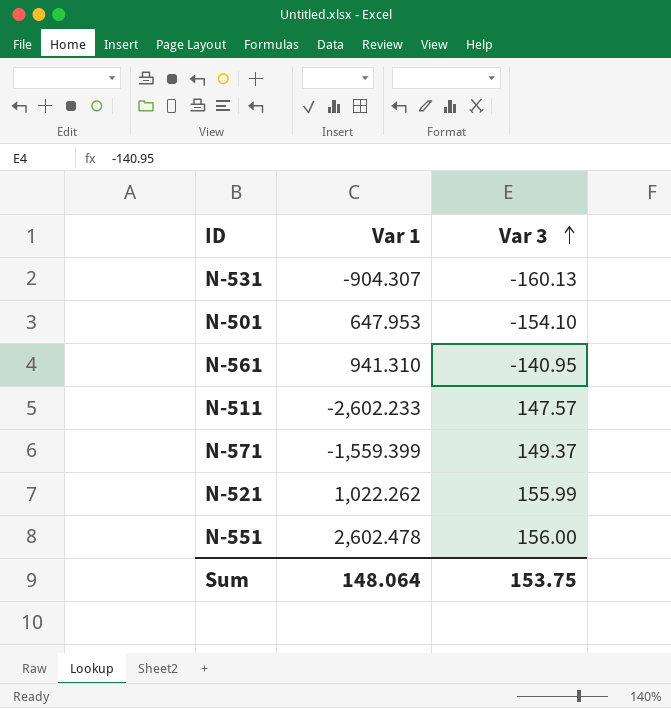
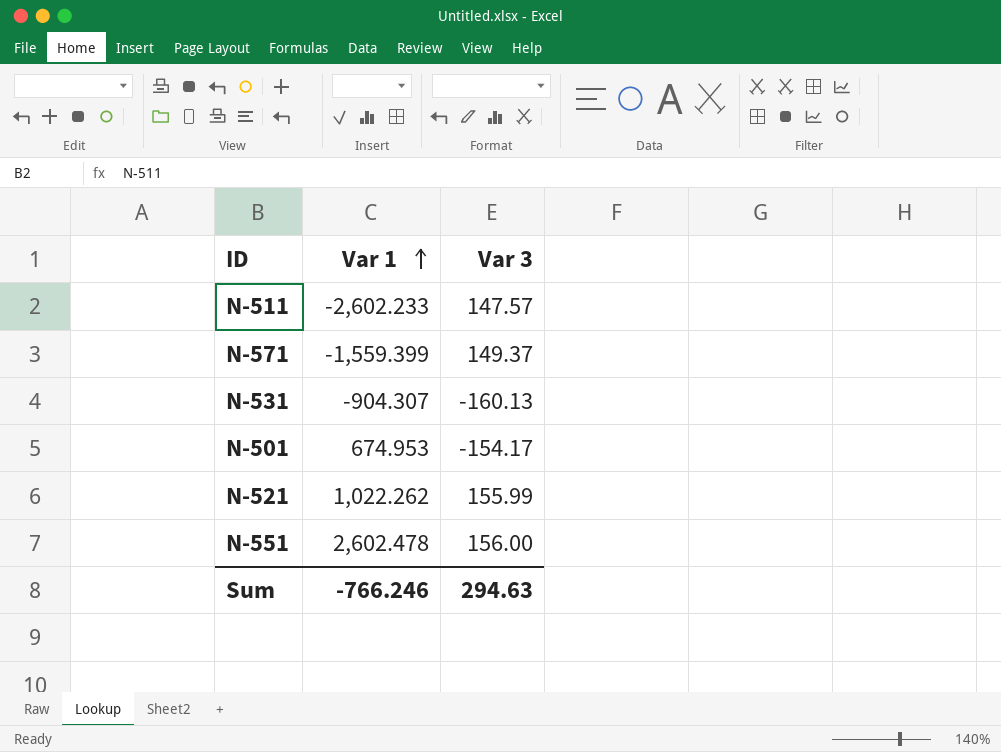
row order: Var 3 ascending -> Var 1 ascending
row N-561: 941.310 | -140.95 -> none
N-501 | Var 1: 647.953 -> 674.953
N-501 | Var 3: -154.10 -> -154.17
Sum | Var 1: 148.064 -> -766.246
Sum | Var 3: 153.75 -> 294.63

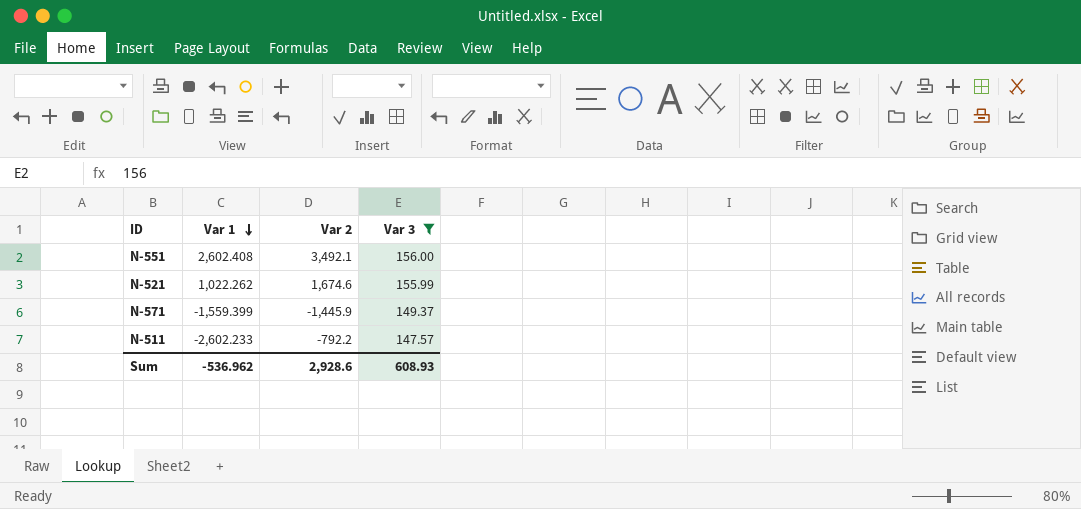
filter: none -> Var 3 >= 147.57
row order: Var 1 ascending -> Var 1 descending
column Var 2 | position: none -> 3
N-551 | Var 1: 2,602.478 -> 2,602.408
Sum | Var 1: -766.246 -> -536.962
Sum | Var 3: 294.63 -> 608.93

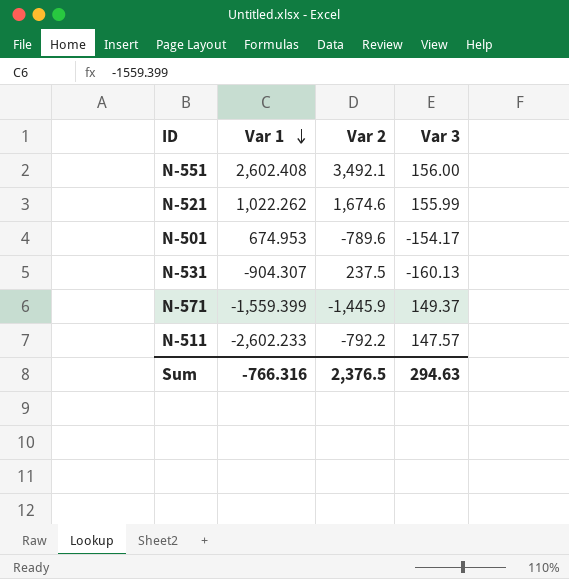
filter: Var 3 >= 147.57 -> none
Sum | Var 1: -536.962 -> -766.316
Sum | Var 2: 2,928.6 -> 2,376.5
Sum | Var 3: 608.93 -> 294.63

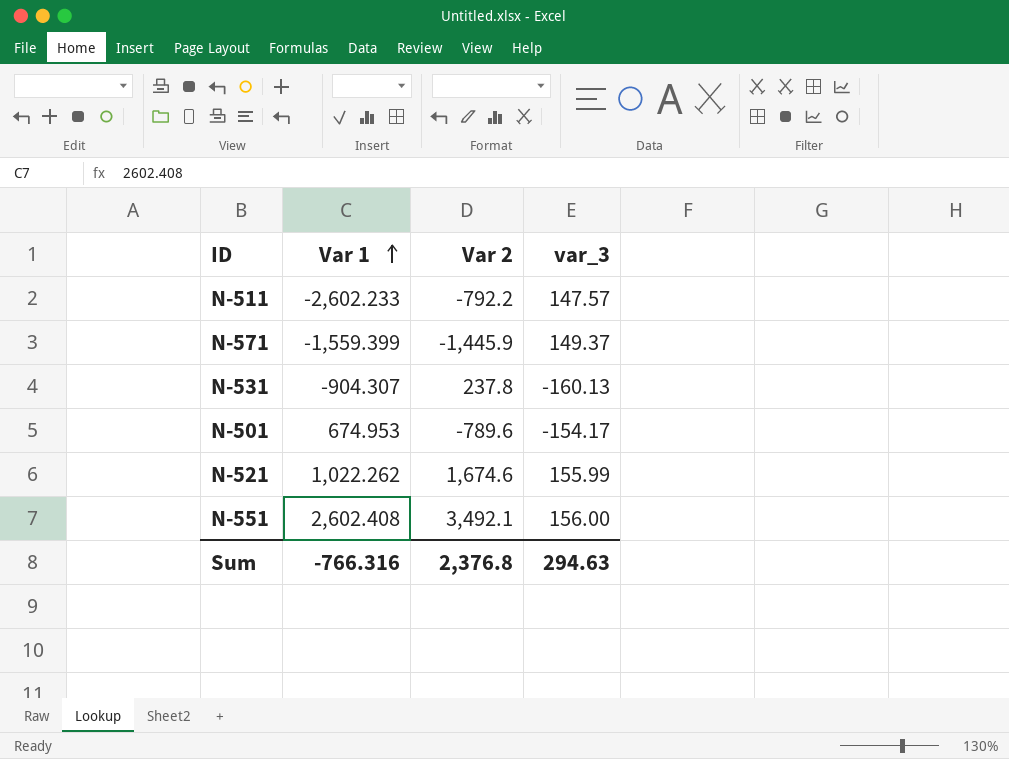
row order: Var 1 descending -> Var 1 ascending
column name: Var 3 -> var_3
N-531 | Var 2: 237.5 -> 237.8
Sum | Var 2: 2,376.5 -> 2,376.8

